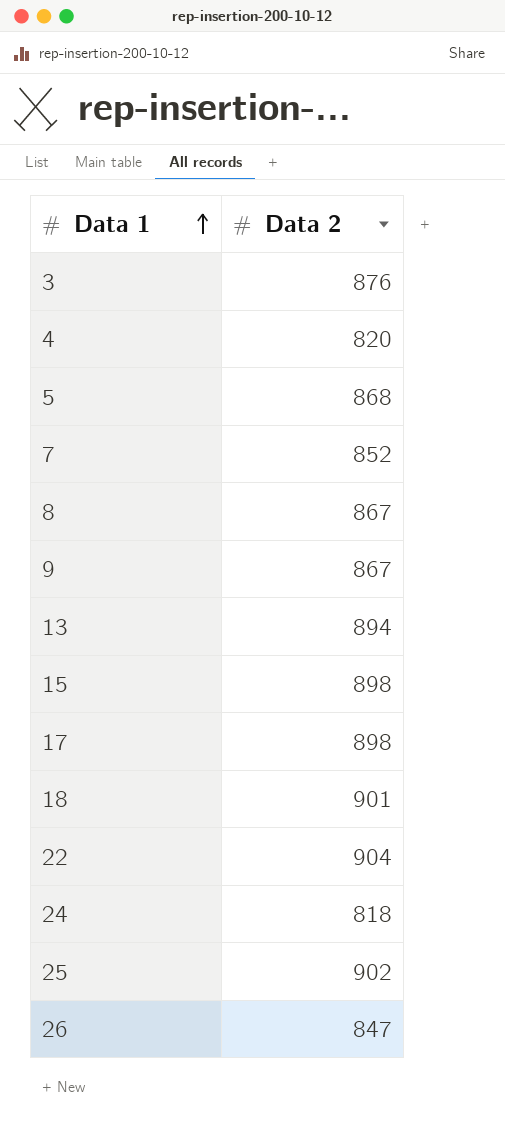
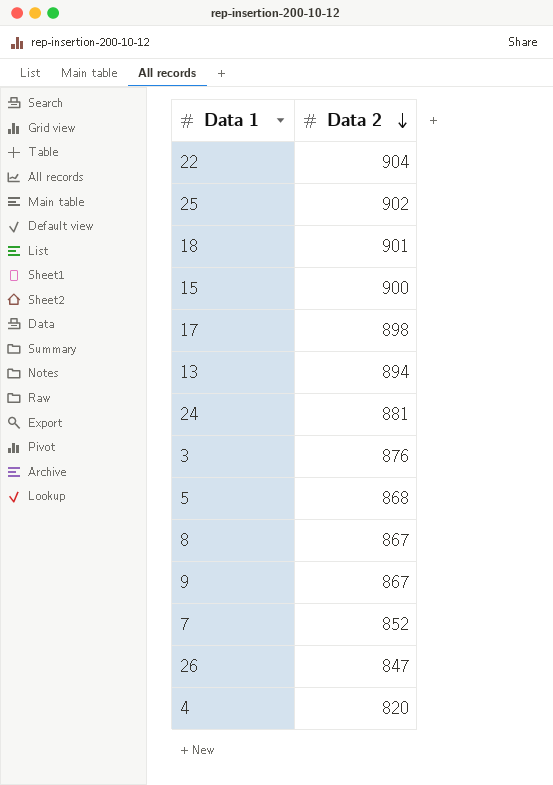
row order: Data 1 ascending -> Data 2 descending
15 | Data 2: 898 -> 900
24 | Data 2: 818 -> 881

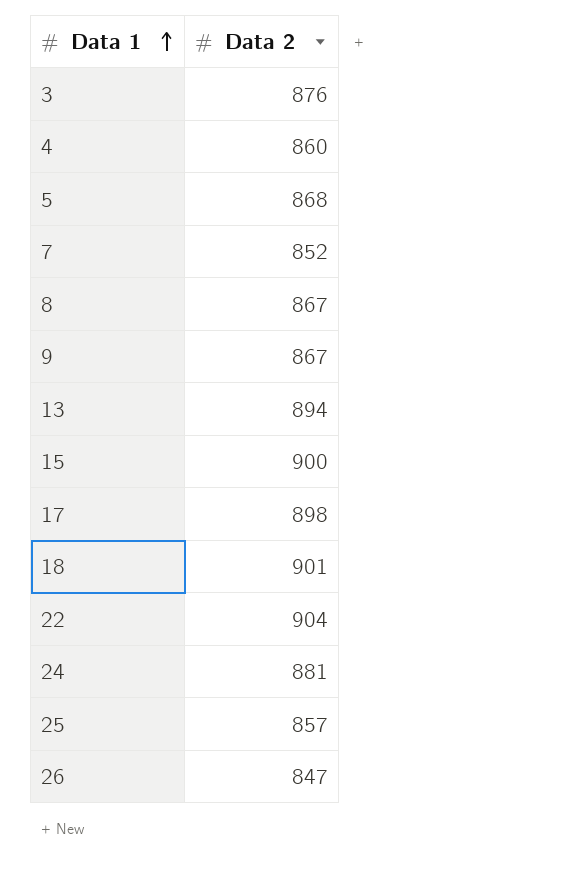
row order: Data 2 descending -> Data 1 ascending
4 | Data 2: 820 -> 860
25 | Data 2: 902 -> 857

